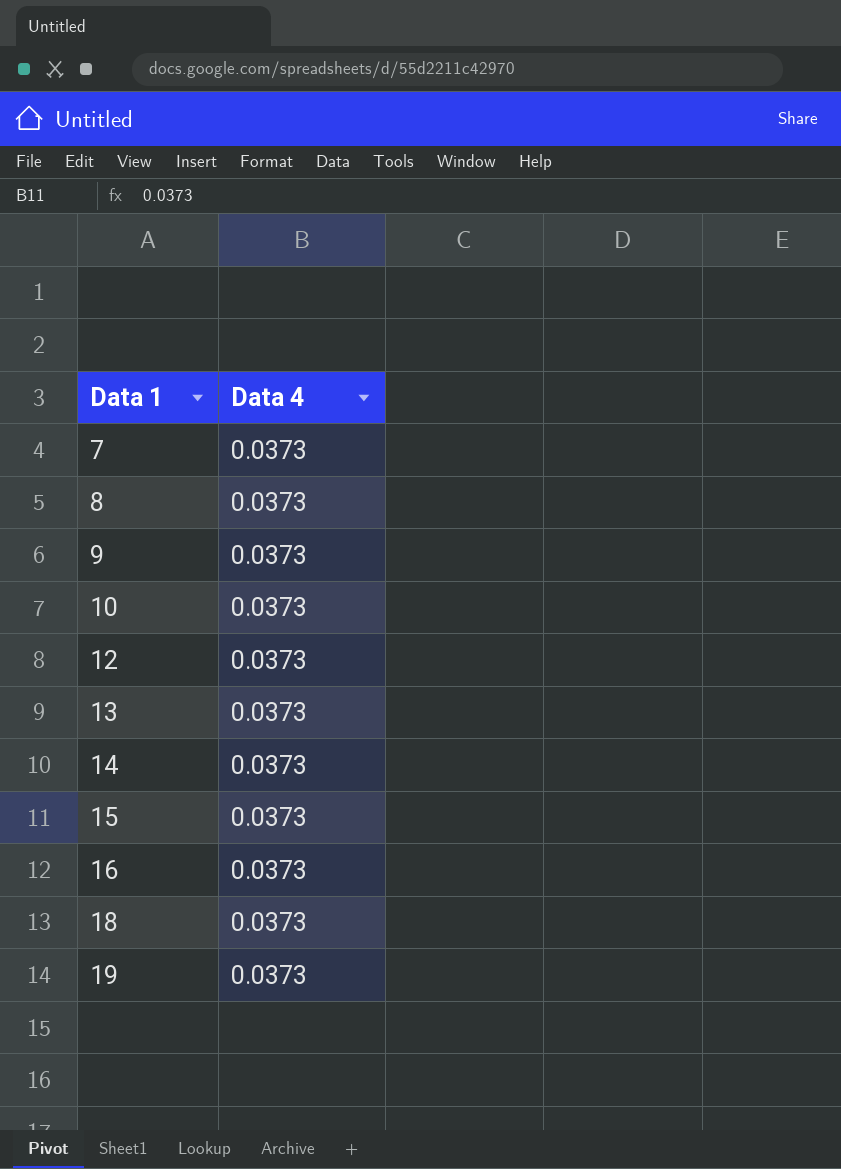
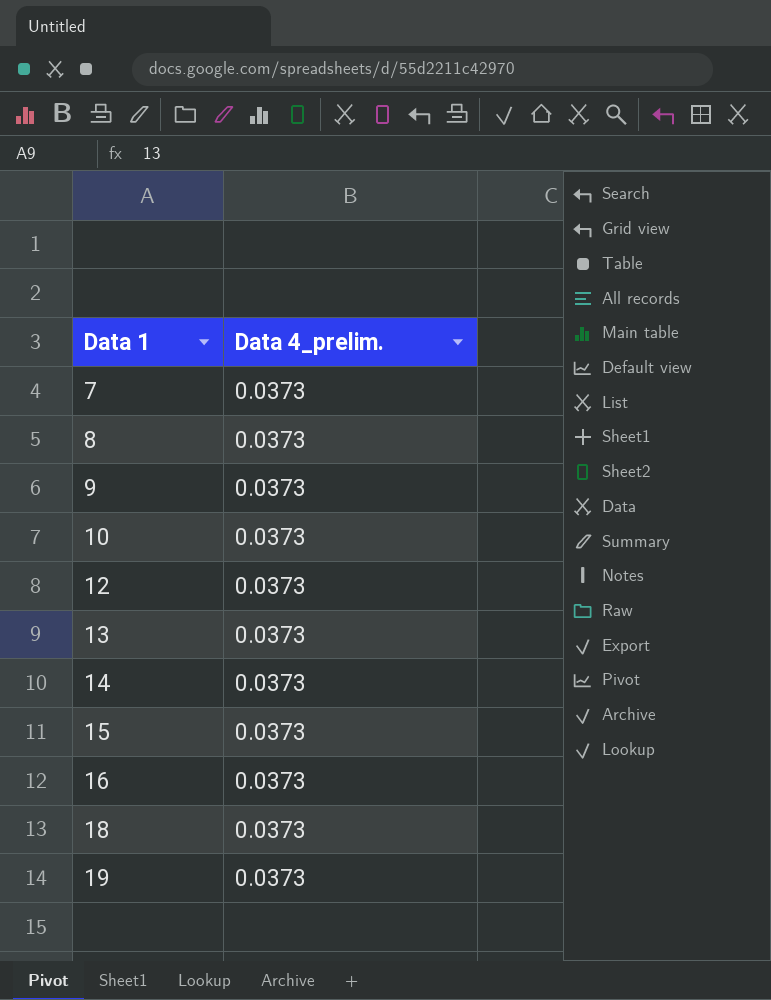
column name: Data 4 -> Data 4_prelim.

